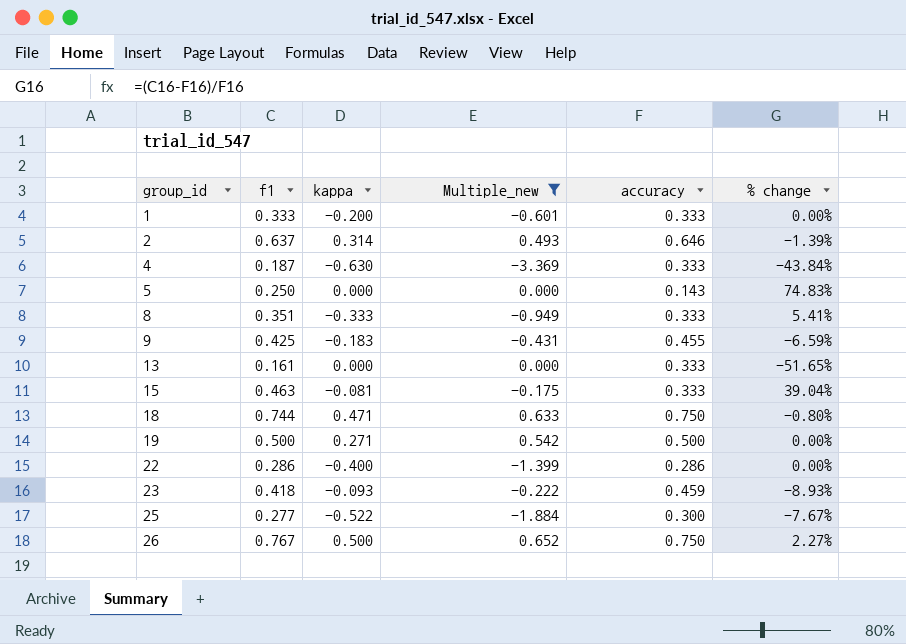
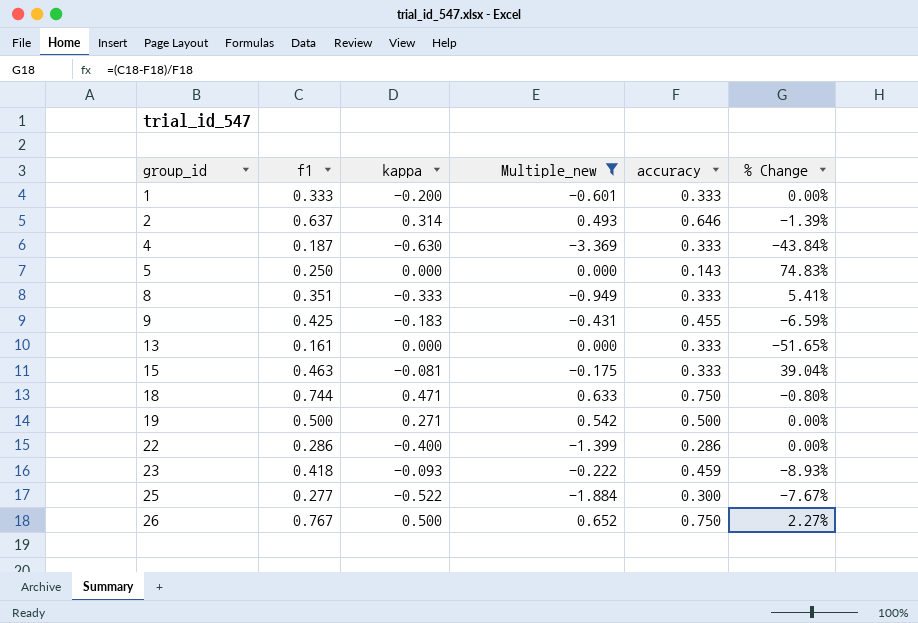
column name: % change -> % Change

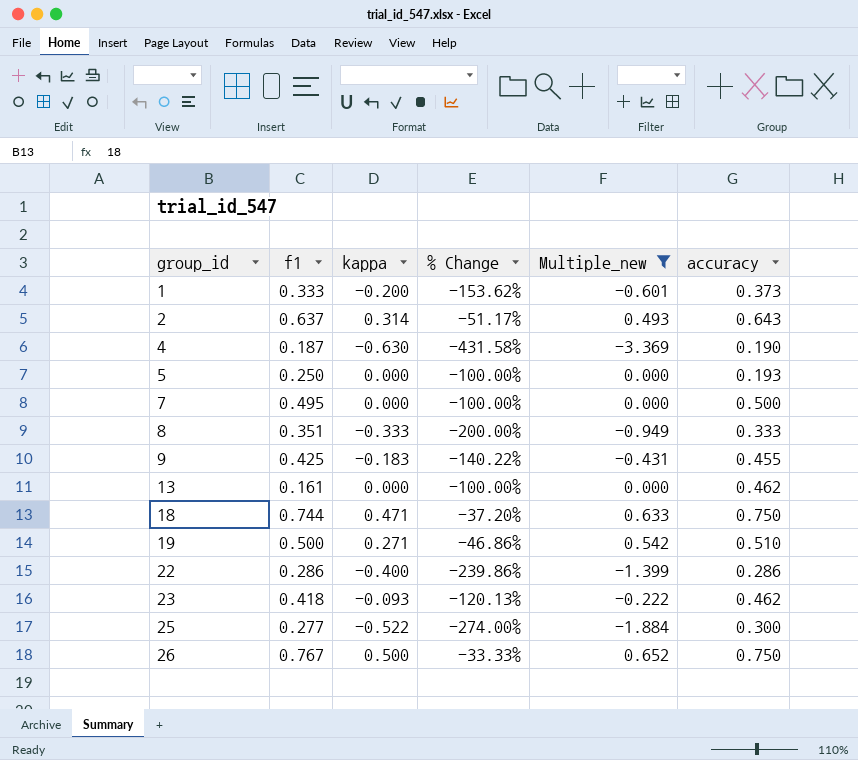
column % Change | formula: ([f1] - [accuracy]) / [accuracy] -> ([kappa] - [accuracy]) / [accuracy]
column % Change | position: 6 -> 4
row 15: 0.463 | -0.081 | -0.175 | 0.333 | 39.04% -> none
1 | accuracy: 0.333 -> 0.373
2 | accuracy: 0.646 -> 0.643
4 | accuracy: 0.333 -> 0.190
5 | accuracy: 0.143 -> 0.193
row 7: none -> 0.495 | 0.000 | -100.00% | 0.000 | 0.500
13 | accuracy: 0.333 -> 0.462
19 | accuracy: 0.500 -> 0.510
23 | accuracy: 0.459 -> 0.462

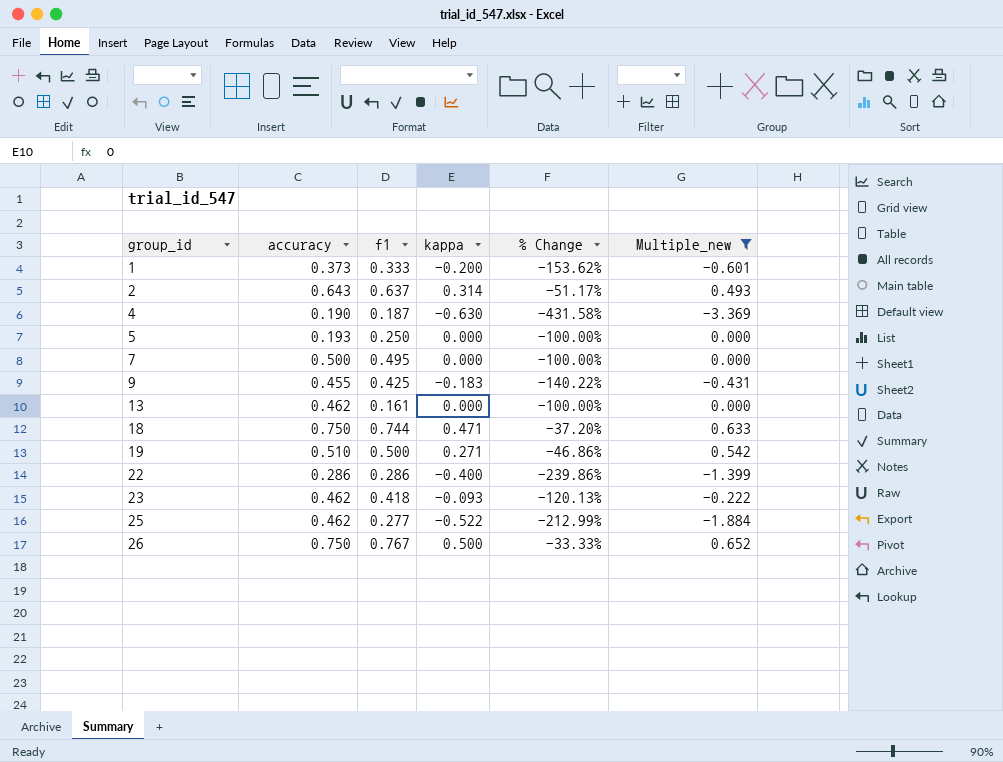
column accuracy | position: 6 -> 2
row 8: 0.351 | -0.333 | -200.00% | -0.949 | 0.333 -> none
25 | accuracy: 0.300 -> 0.462
25 | % Change: -274.00% -> -212.99%

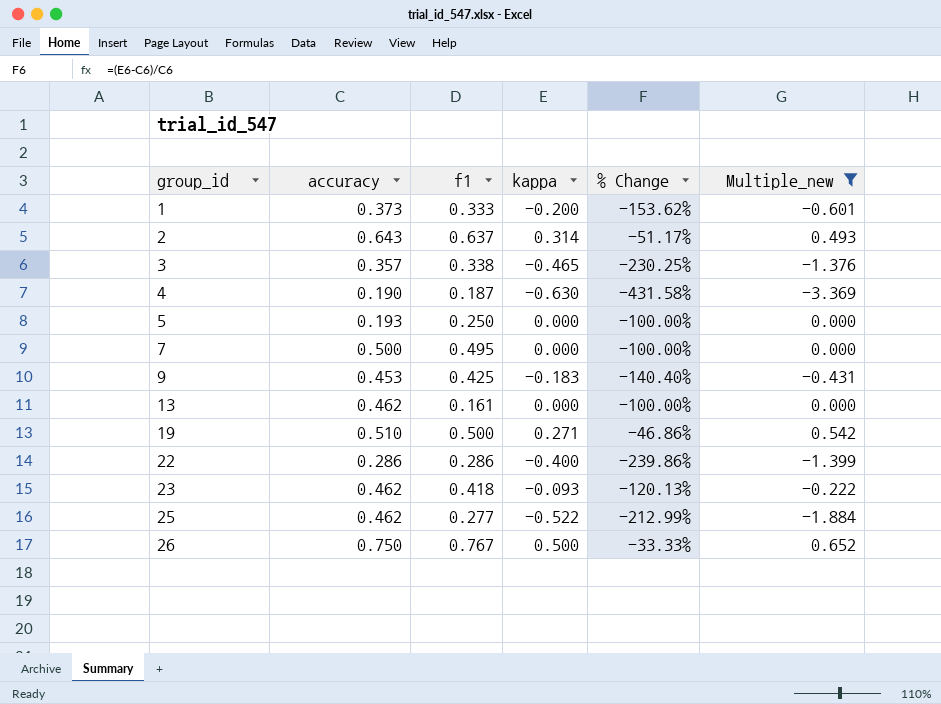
row 18: 0.750 | 0.744 | 0.471 | -37.20% | 0.633 -> none
row 3: none -> 0.357 | 0.338 | -0.465 | -230.25% | -1.376
9 | accuracy: 0.455 -> 0.453
9 | % Change: -140.22% -> -140.40%

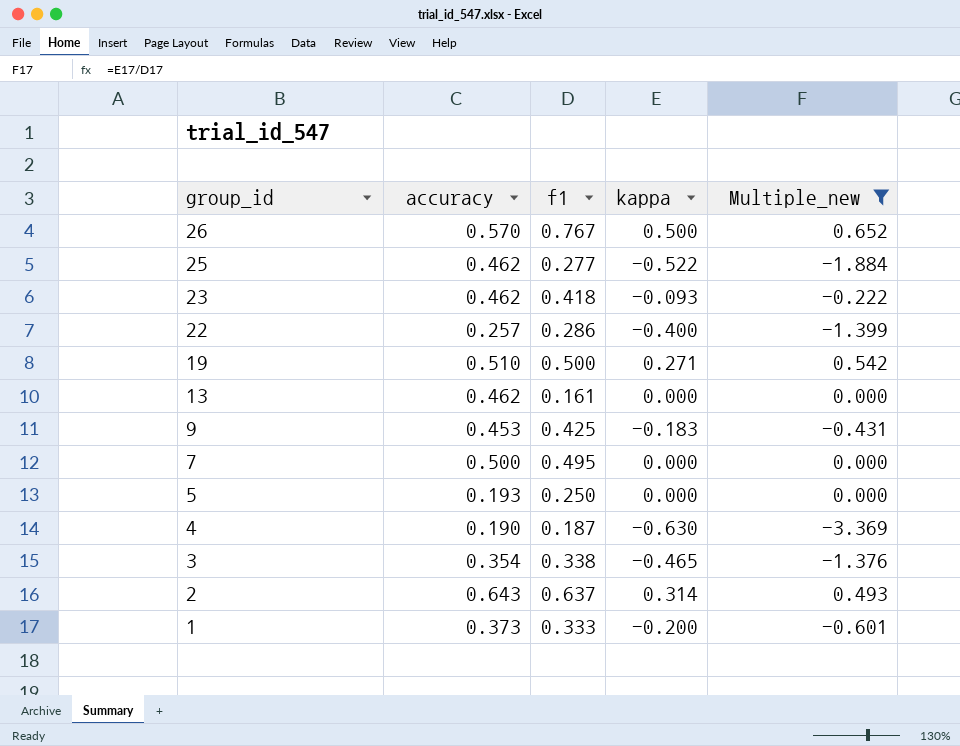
row order: group_id ascending -> group_id descending
column % Change | formula: ([kappa] - [accuracy]) / [accuracy] -> none
26 | accuracy: 0.750 -> 0.570
22 | accuracy: 0.286 -> 0.257
3 | accuracy: 0.357 -> 0.354

